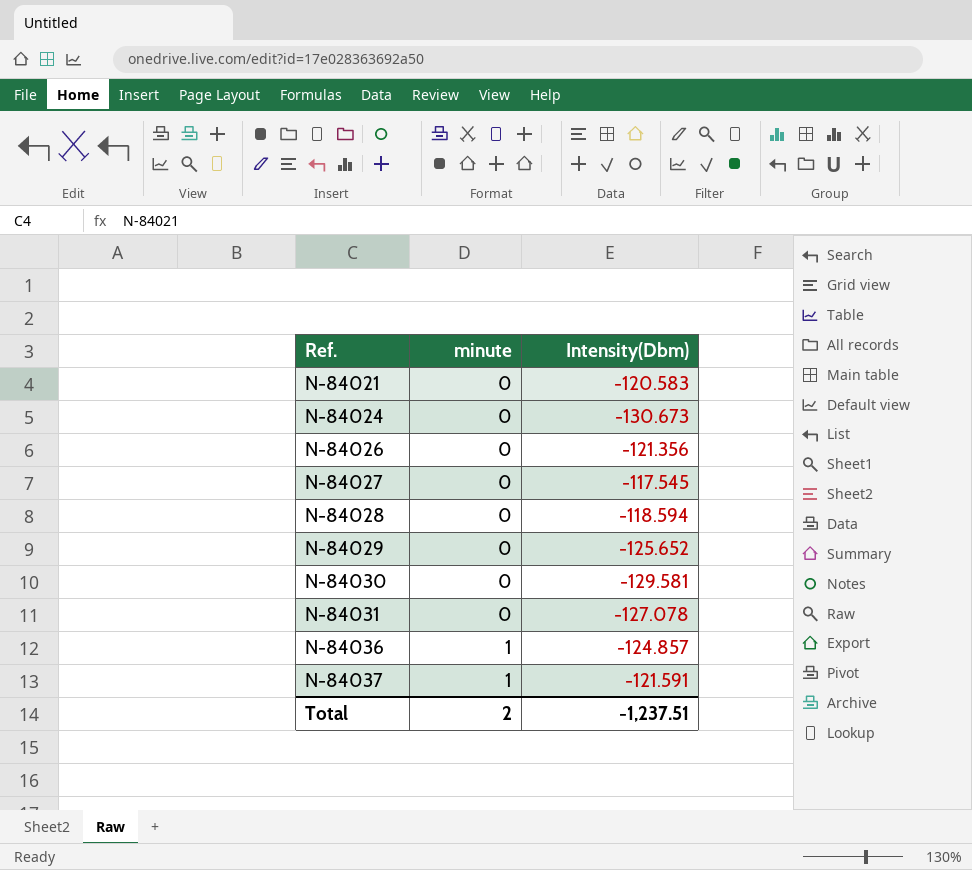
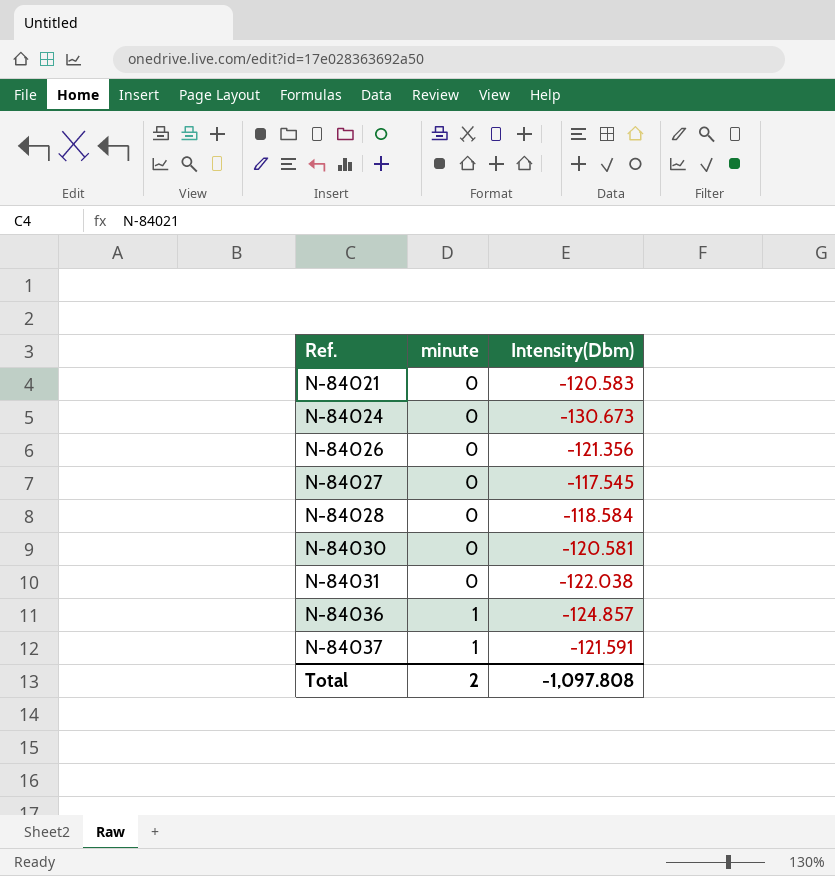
row N-84029: 0 | -125.652 -> none
N-84028 | Intensity(Dbm): -118.594 -> -118.584
N-84030 | Intensity(Dbm): -129.581 -> -120.581
N-84031 | Intensity(Dbm): -127.078 -> -122.038
Total | Intensity(Dbm): -1,237.51 -> -1,097.808

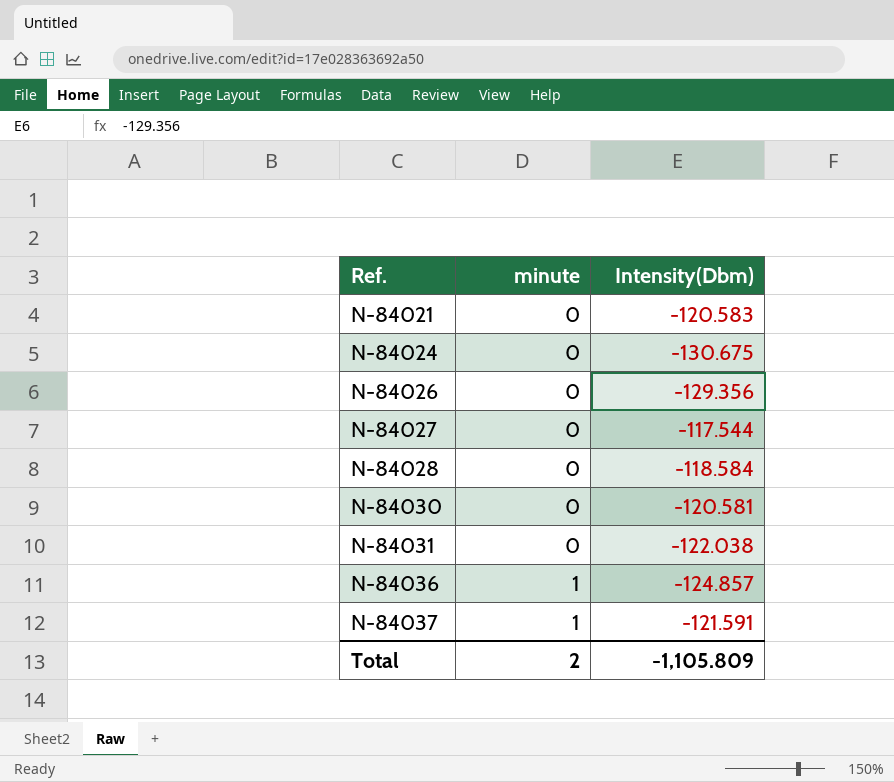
N-84024 | Intensity(Dbm): -130.673 -> -130.675
N-84026 | Intensity(Dbm): -121.356 -> -129.356
N-84027 | Intensity(Dbm): -117.545 -> -117.544
Total | Intensity(Dbm): -1,097.808 -> -1,105.809

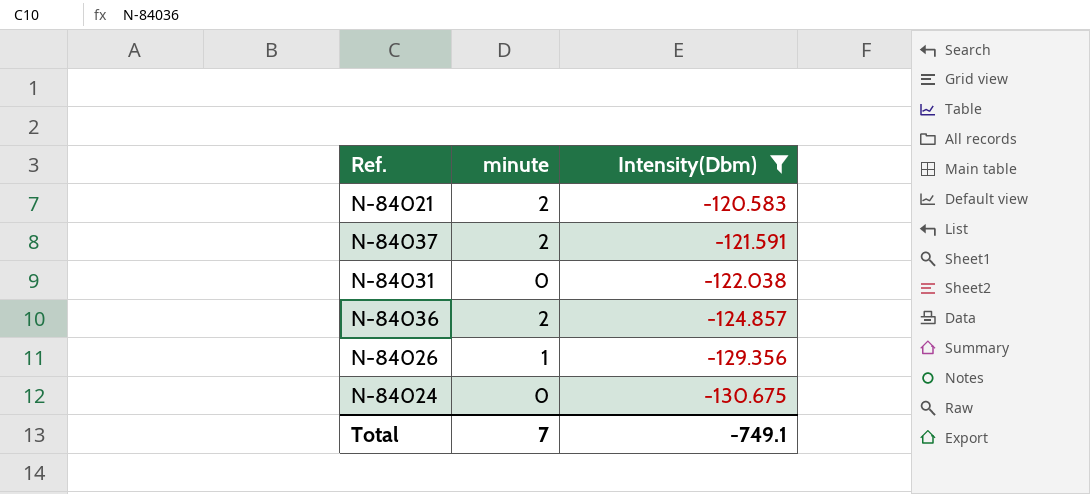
filter: none -> Intensity(Dbm) <= -120.583
row order: Ref. ascending -> Intensity(Dbm) descending
N-84021 | minute: 0 -> 2
N-84037 | minute: 1 -> 2
N-84036 | minute: 1 -> 2
N-84026 | minute: 0 -> 1
Total | minute: 2 -> 7
Total | Intensity(Dbm): -1,105.809 -> -749.1

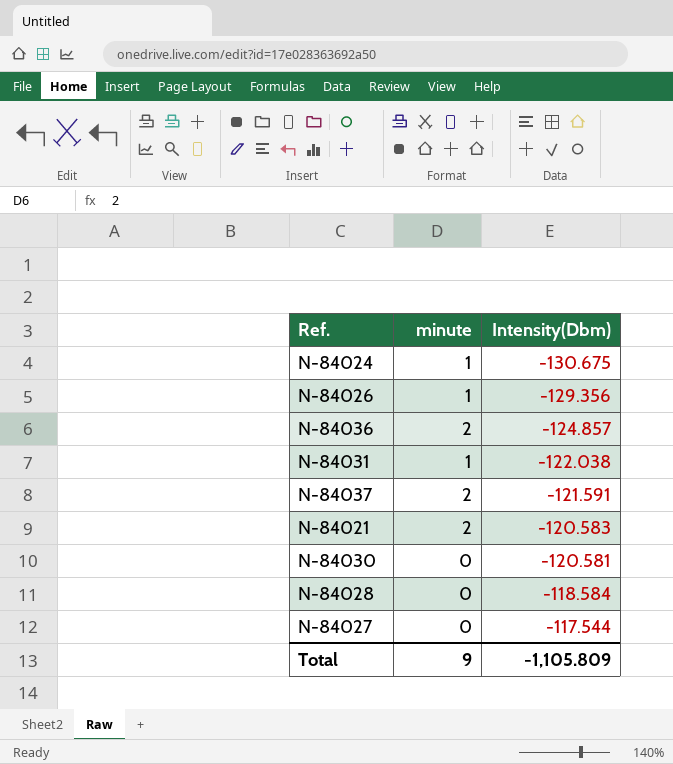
filter: Intensity(Dbm) <= -120.583 -> none
row order: Intensity(Dbm) descending -> Intensity(Dbm) ascending
N-84024 | minute: 0 -> 1
N-84031 | minute: 0 -> 1
Total | minute: 7 -> 9
Total | Intensity(Dbm): -749.1 -> -1,105.809

